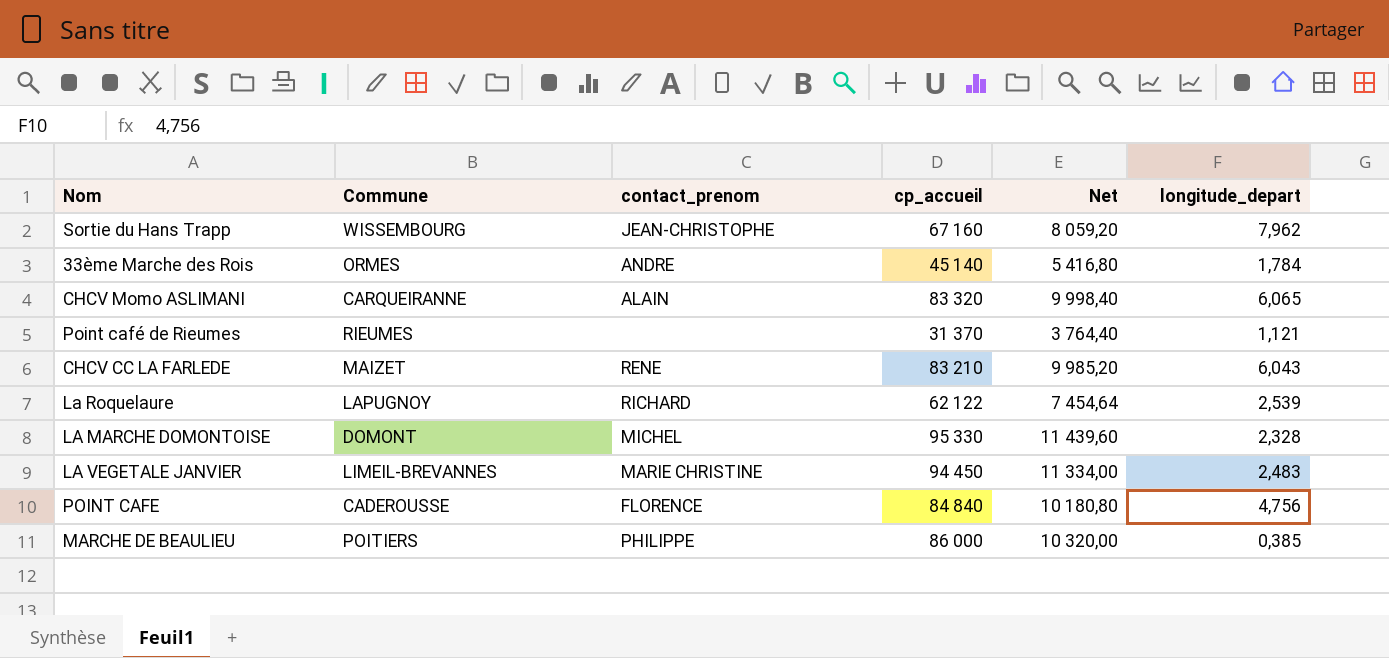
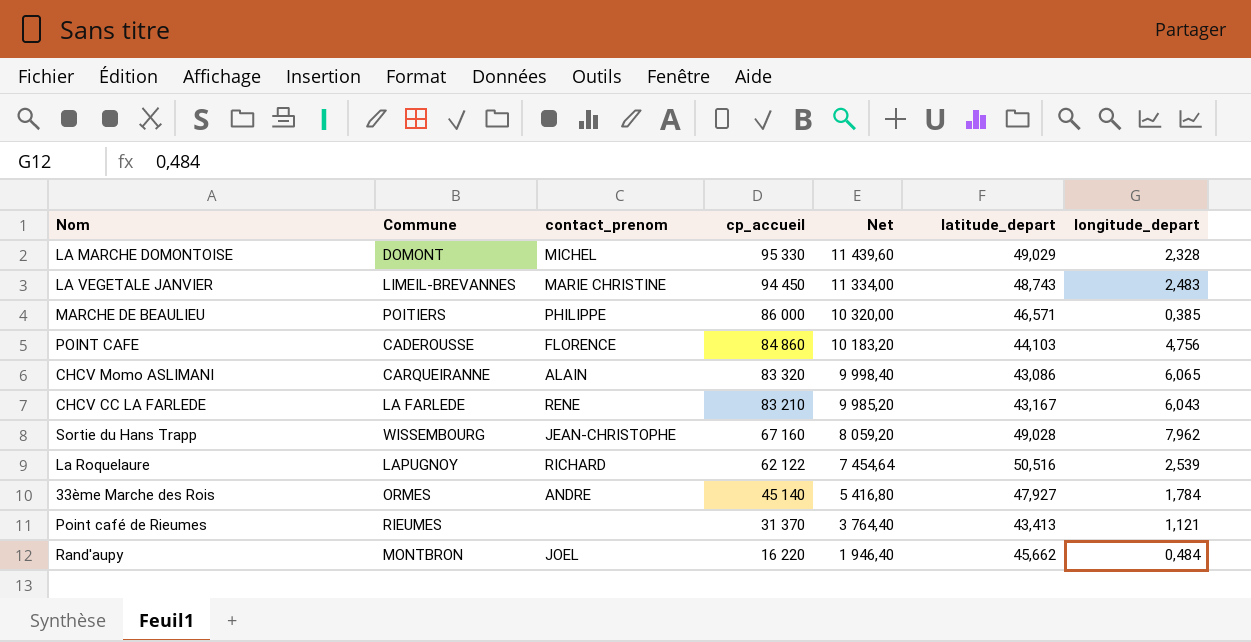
row order: none -> cp_accueil descending
column latitude_depart | position: none -> 6
POINT CAFE | cp_accueil: 84 840 -> 84 860
POINT CAFE | Net: 10 180,80 -> 10 183,20
CHCV CC LA FARLEDE | Commune: MAIZET -> LA FARLEDE
row Rand'aupy: none -> MONTBRON | JOEL | 16 220 | 1 946,40 | 45,662 | 0,484

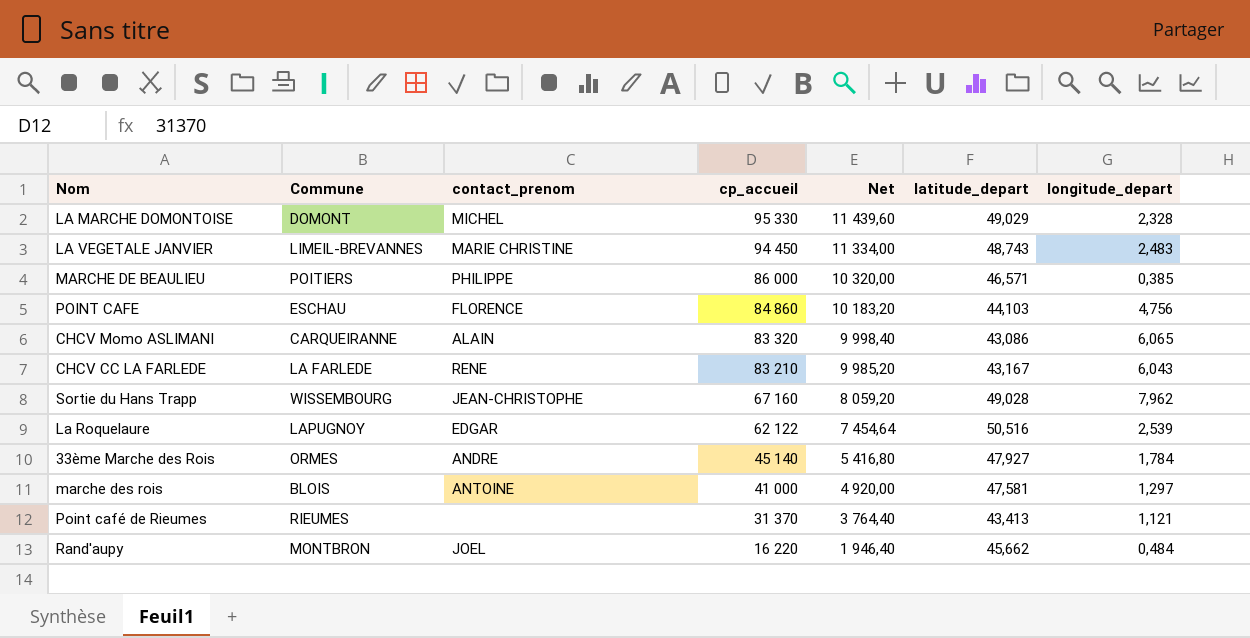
POINT CAFE | Commune: CADEROUSSE -> ESCHAU
La Roquelaure | contact_prenom: RICHARD -> EDGAR
row marche des rois: none -> BLOIS | ANTOINE | 41 000 | 4 920,00 | 47,581 | 1,297

